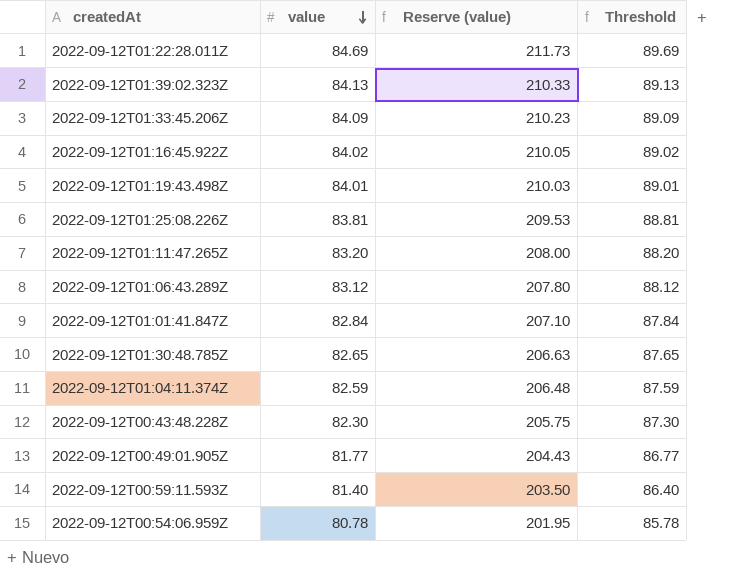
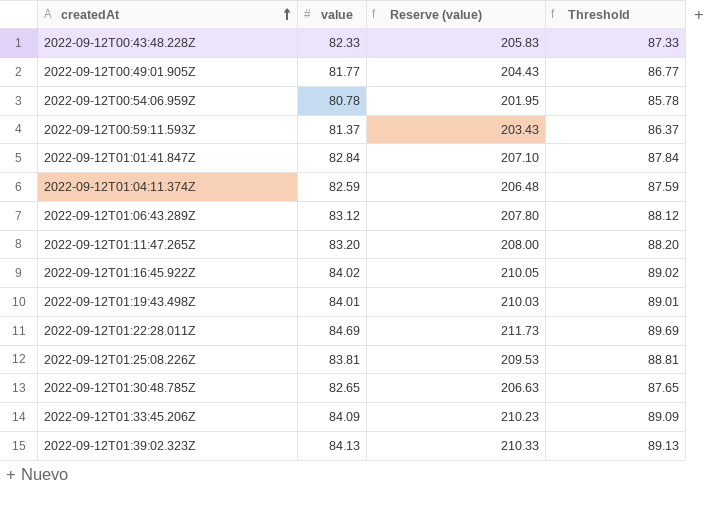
row order: value descending -> createdAt ascending
2022-09-12T00:43:48.228Z | value: 82.30 -> 82.33
2022-09-12T00:43:48.228Z | Reserve (value): 205.75 -> 205.83
2022-09-12T00:43:48.228Z | Threshold: 87.30 -> 87.33
2022-09-12T00:59:11.593Z | value: 81.40 -> 81.37
2022-09-12T00:59:11.593Z | Reserve (value): 203.50 -> 203.43
2022-09-12T00:59:11.593Z | Threshold: 86.40 -> 86.37

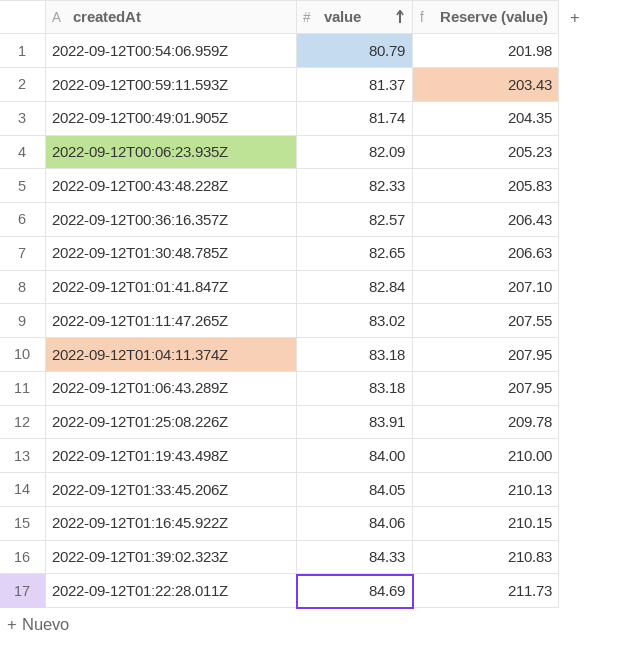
row order: createdAt ascending -> value ascending
column Threshold | formula: [value] + 5 -> none
2022-09-12T00:54:06.959Z | value: 80.78 -> 80.79
2022-09-12T00:54:06.959Z | Reserve (value): 201.95 -> 201.98
2022-09-12T00:49:01.905Z | value: 81.77 -> 81.74
2022-09-12T00:49:01.905Z | Reserve (value): 204.43 -> 204.35
row 2022-09-12T00:06:23.935Z: none -> 82.09 | 205.23
row 2022-09-12T00:36:16.357Z: none -> 82.57 | 206.43
2022-09-12T01:11:47.265Z | value: 83.20 -> 83.02
2022-09-12T01:11:47.265Z | Reserve (value): 208.00 -> 207.55
2022-09-12T01:04:11.374Z | value: 82.59 -> 83.18
2022-09-12T01:04:11.374Z | Reserve (value): 206.48 -> 207.95
2022-09-12T01:06:43.289Z | value: 83.12 -> 83.18
2022-09-12T01:06:43.289Z | Reserve (value): 207.80 -> 207.95
2022-09-12T01:25:08.226Z | value: 83.81 -> 83.91
2022-09-12T01:25:08.226Z | Reserve (value): 209.53 -> 209.78
2022-09-12T01:19:43.498Z | value: 84.01 -> 84.00
2022-09-12T01:19:43.498Z | Reserve (value): 210.03 -> 210.00
2022-09-12T01:33:45.206Z | value: 84.09 -> 84.05
2022-09-12T01:33:45.206Z | Reserve (value): 210.23 -> 210.13
2022-09-12T01:16:45.922Z | value: 84.02 -> 84.06
2022-09-12T01:16:45.922Z | Reserve (value): 210.05 -> 210.15
2022-09-12T01:39:02.323Z | value: 84.13 -> 84.33
2022-09-12T01:39:02.323Z | Reserve (value): 210.33 -> 210.83

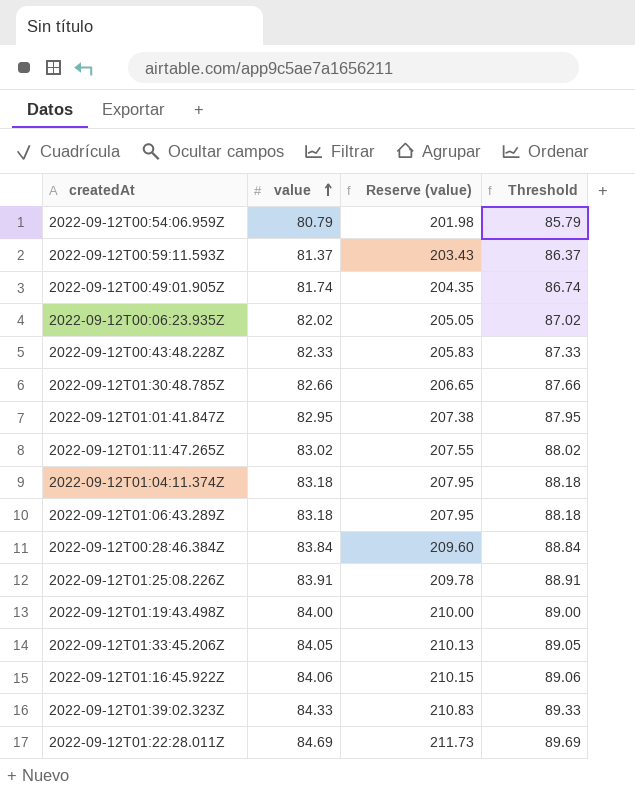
column Threshold | formula: none -> [value] + 5
row 2022-09-12T00:36:16.357Z: 82.57 | 206.43 -> none
2022-09-12T00:06:23.935Z | value: 82.09 -> 82.02
2022-09-12T00:06:23.935Z | Reserve (value): 205.23 -> 205.05
2022-09-12T01:30:48.785Z | value: 82.65 -> 82.66
2022-09-12T01:30:48.785Z | Reserve (value): 206.63 -> 206.65
2022-09-12T01:01:41.847Z | value: 82.84 -> 82.95
2022-09-12T01:01:41.847Z | Reserve (value): 207.10 -> 207.38
row 2022-09-12T00:28:46.384Z: none -> 83.84 | 209.60 | 88.84

